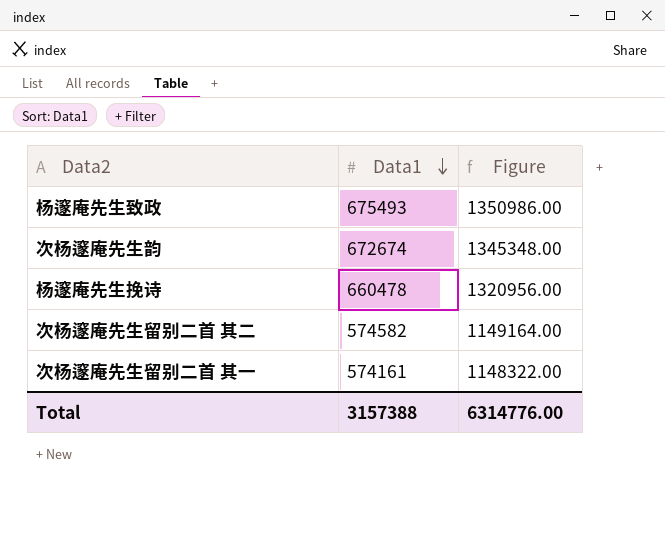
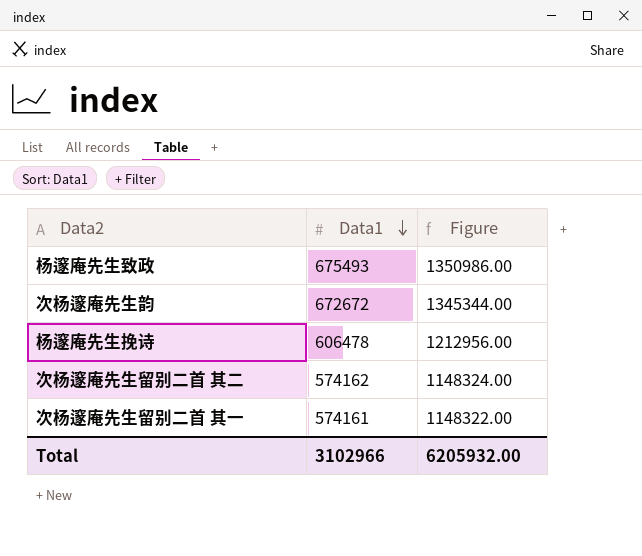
次杨邃庵先生韵 | Data1: 672674 -> 672672
次杨邃庵先生韵 | Figure: 1345348.00 -> 1345344.00
杨邃庵先生挽诗 | Data1: 660478 -> 606478
杨邃庵先生挽诗 | Figure: 1320956.00 -> 1212956.00
次杨邃庵先生留别二首 其二 | Data1: 574582 -> 574162
次杨邃庵先生留别二首 其二 | Figure: 1149164.00 -> 1148324.00
Total | Data1: 3157388 -> 3102966
Total | Figure: 6314776.00 -> 6205932.00

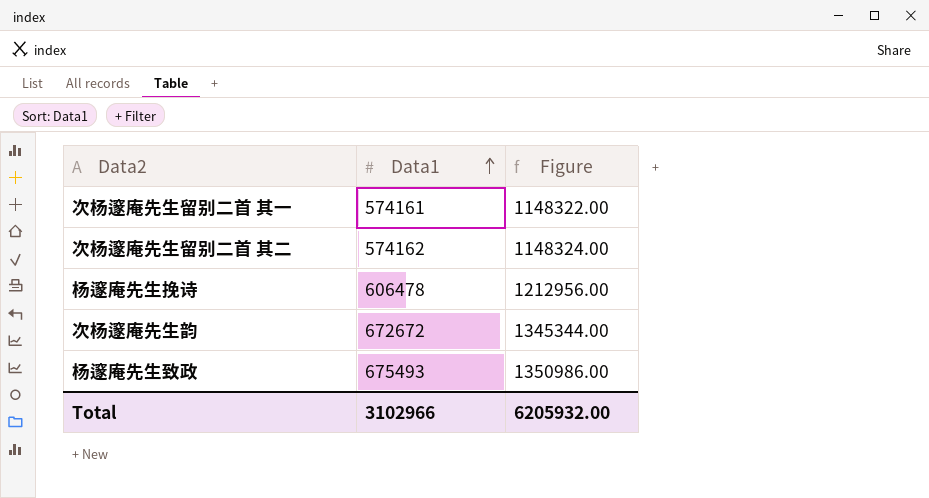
row order: Data1 descending -> Data1 ascending

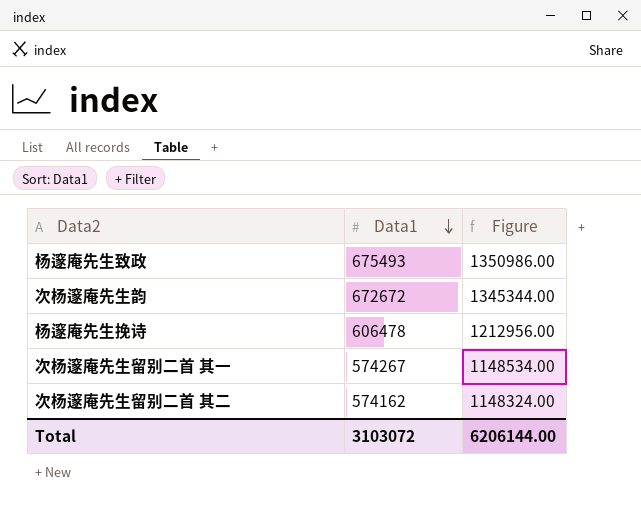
row order: Data1 ascending -> Data1 descending
次杨邃庵先生留别二首 其一 | Data1: 574161 -> 574267
次杨邃庵先生留别二首 其一 | Figure: 1148322.00 -> 1148534.00
Total | Data1: 3102966 -> 3103072
Total | Figure: 6205932.00 -> 6206144.00

